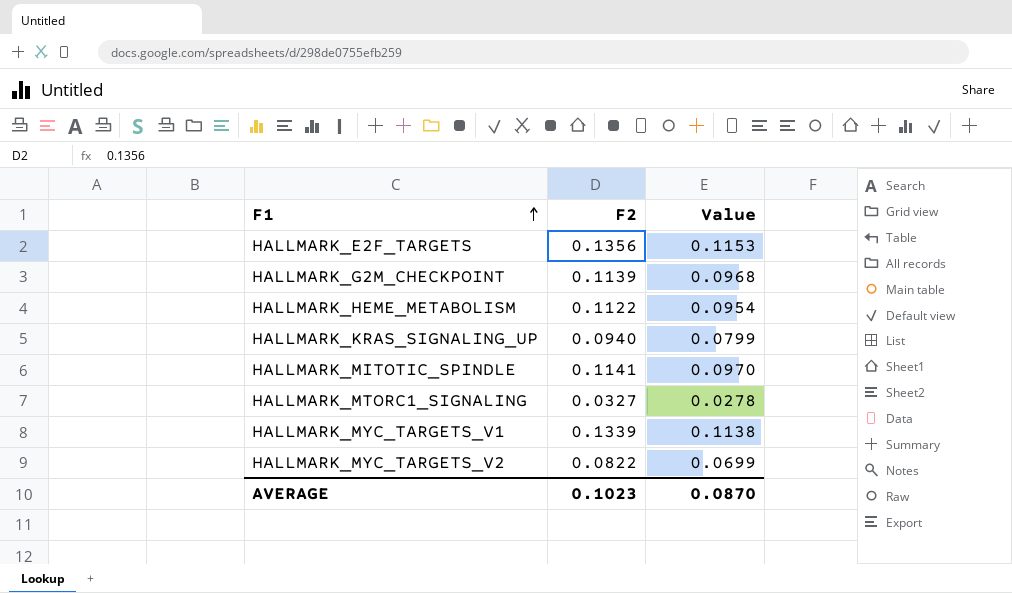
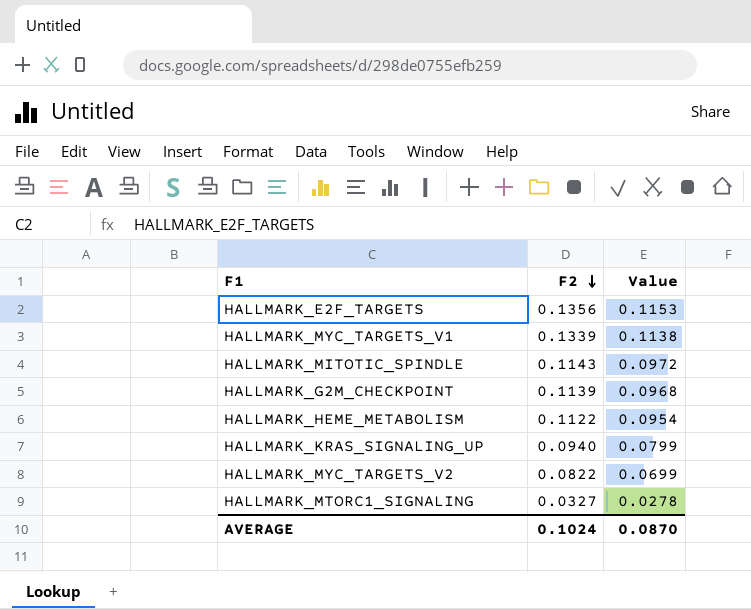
row order: F1 ascending -> F2 descending
HALLMARK_MITOTIC_SPINDLE | F2: 0.1141 -> 0.1143
HALLMARK_MITOTIC_SPINDLE | Value: 0.0970 -> 0.0972
AVERAGE | F2: 0.1023 -> 0.1024

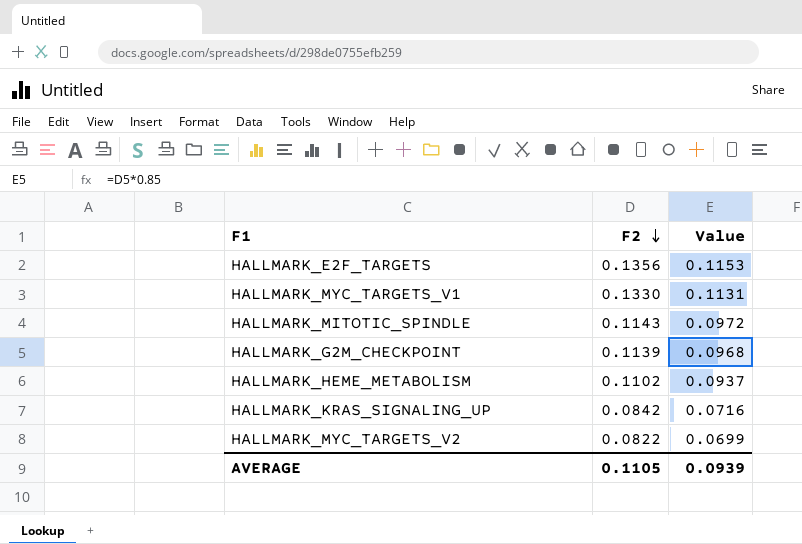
row HALLMARK_MTORC1_SIGNALING: 0.0327 | 0.0278 -> none
HALLMARK_MYC_TARGETS_V1 | F2: 0.1339 -> 0.1330
HALLMARK_MYC_TARGETS_V1 | Value: 0.1138 -> 0.1131
HALLMARK_HEME_METABOLISM | F2: 0.1122 -> 0.1102
HALLMARK_HEME_METABOLISM | Value: 0.0954 -> 0.0937
HALLMARK_KRAS_SIGNALING_UP | F2: 0.0940 -> 0.0842
HALLMARK_KRAS_SIGNALING_UP | Value: 0.0799 -> 0.0716
AVERAGE | F2: 0.1024 -> 0.1105
AVERAGE | Value: 0.0870 -> 0.0939

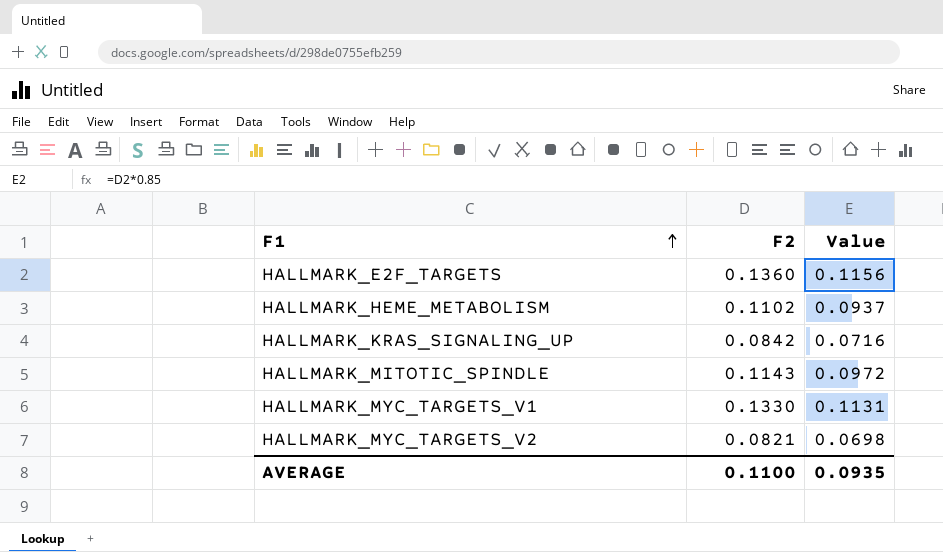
row order: F2 descending -> F1 ascending
row HALLMARK_G2M_CHECKPOINT: 0.1139 | 0.0968 -> none
HALLMARK_E2F_TARGETS | F2: 0.1356 -> 0.1360
HALLMARK_E2F_TARGETS | Value: 0.1153 -> 0.1156
HALLMARK_MYC_TARGETS_V2 | F2: 0.0822 -> 0.0821
HALLMARK_MYC_TARGETS_V2 | Value: 0.0699 -> 0.0698
AVERAGE | F2: 0.1105 -> 0.1100
AVERAGE | Value: 0.0939 -> 0.0935

